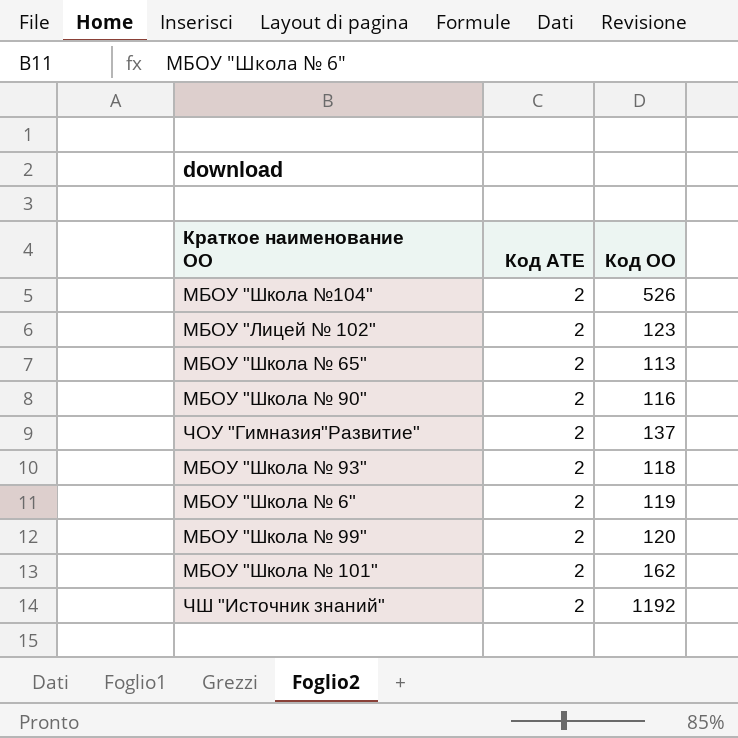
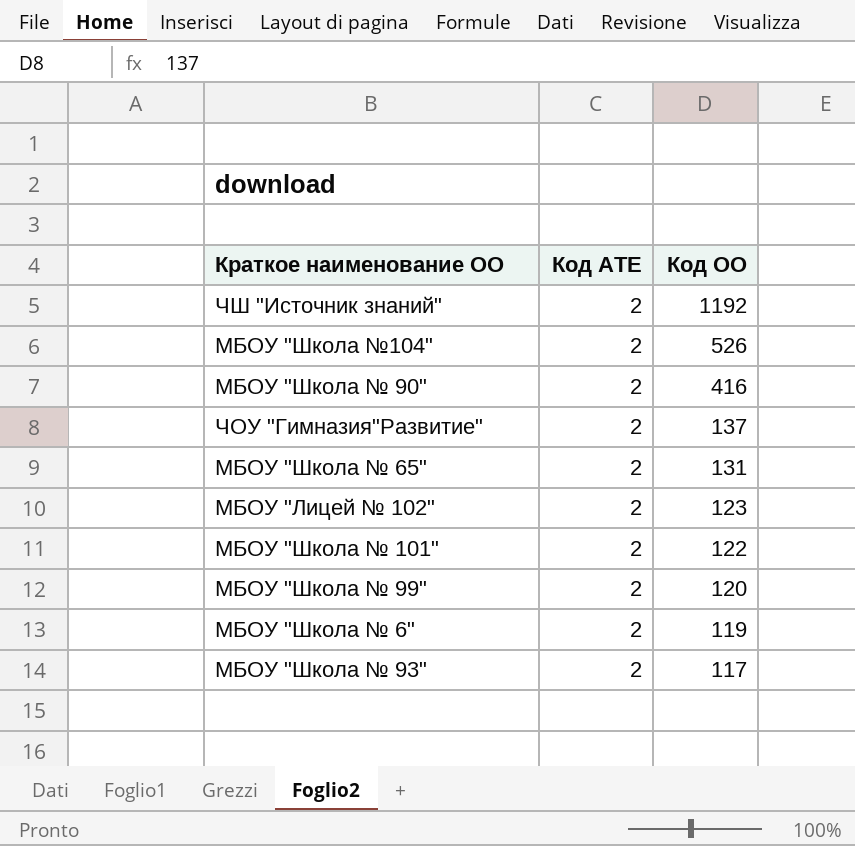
row order: none -> Код ОО descending
МБОУ "Школа № 90" | Код ОО: 116 -> 416
МБОУ "Школа № 65" | Код ОО: 113 -> 131
МБОУ "Школа № 101" | Код ОО: 162 -> 122
МБОУ "Школа № 93" | Код ОО: 118 -> 117

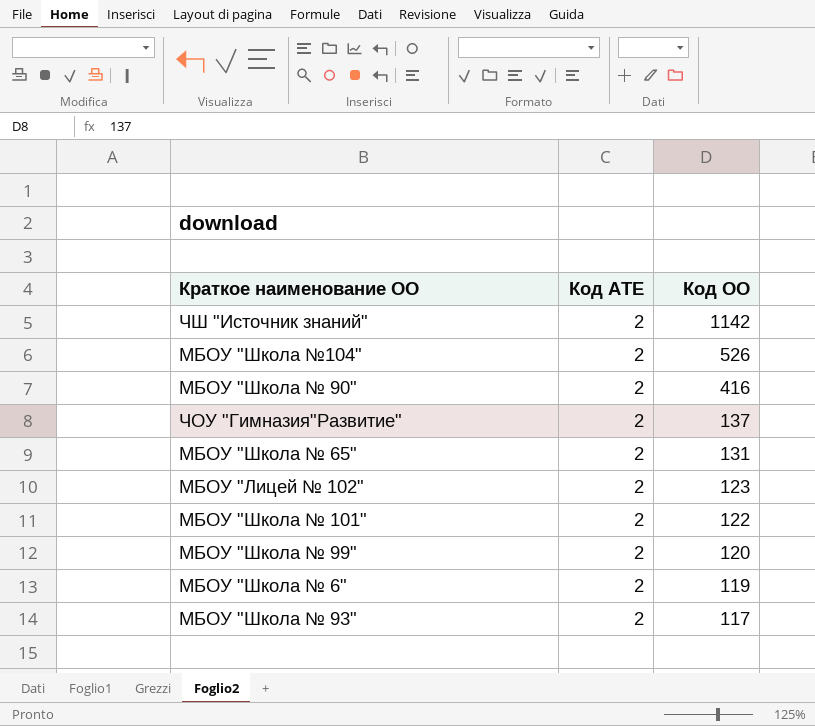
ЧШ "Источник знаний" | Код ОО: 1192 -> 1142

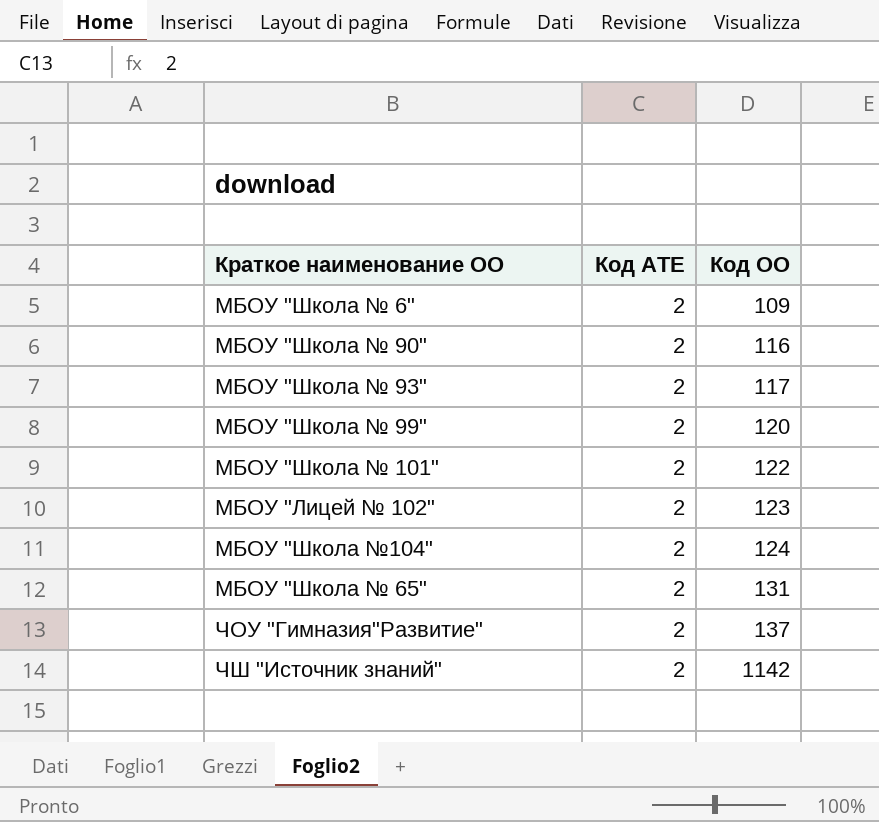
row order: Код ОО descending -> Код ОО ascending
МБОУ "Школа № 6" | Код ОО: 119 -> 109
МБОУ "Школа № 90" | Код ОО: 416 -> 116
МБОУ "Школа №104" | Код ОО: 526 -> 124

